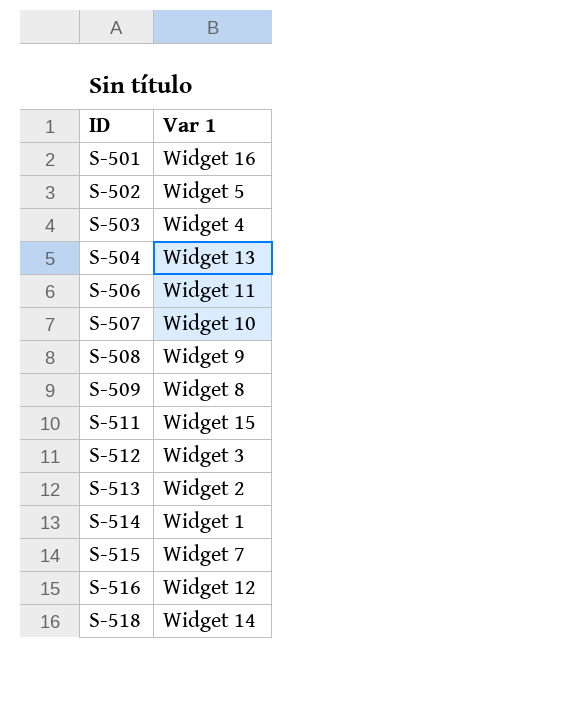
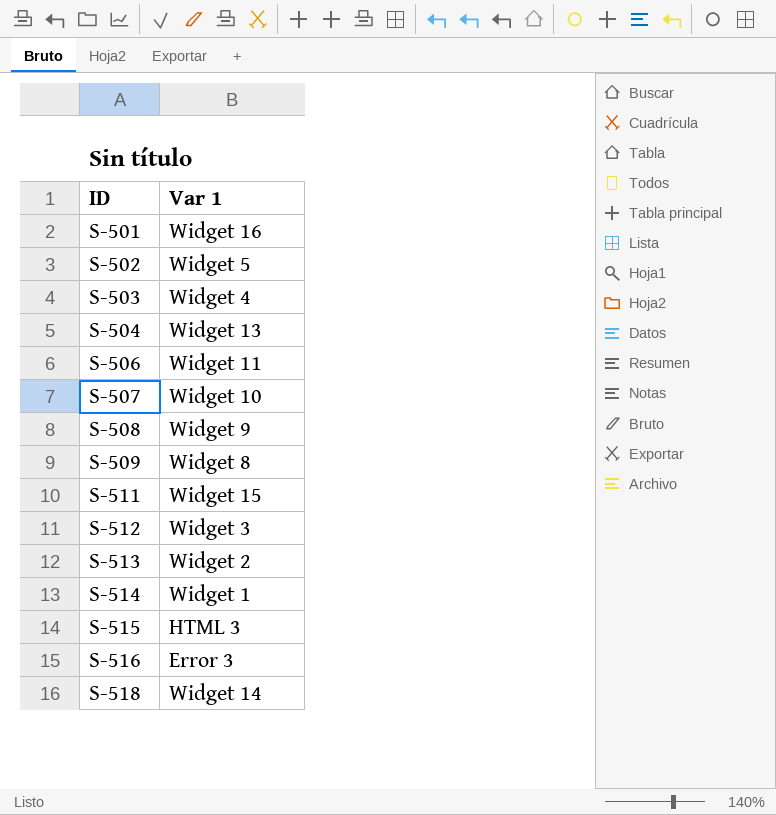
S-515 | Var 1: Widget 7 -> HTML 3
S-516 | Var 1: Widget 12 -> Error 3

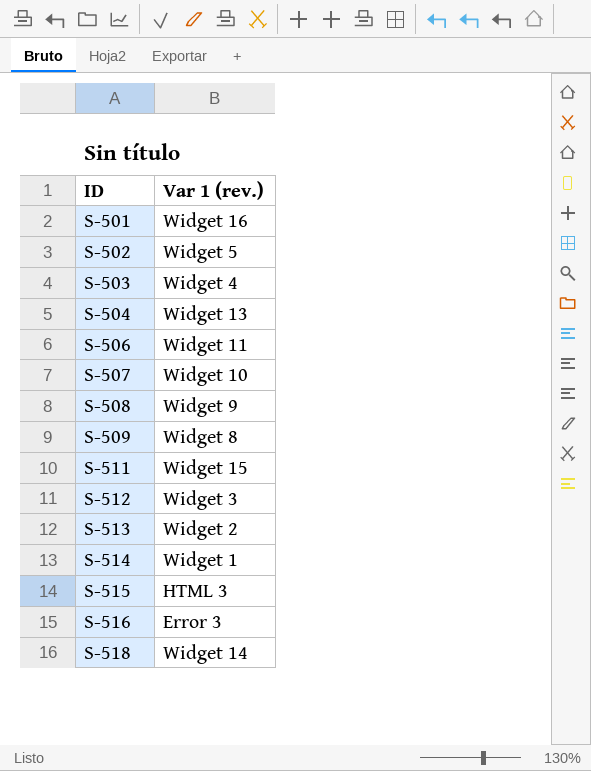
column name: Var 1 -> Var 1 (rev.)

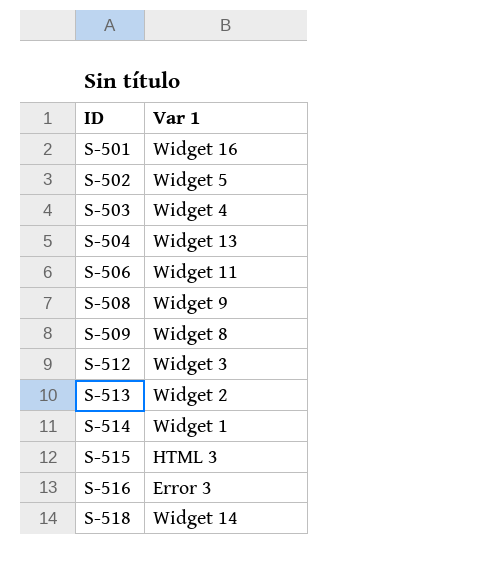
column name: Var 1 (rev.) -> Var 1
row S-507: Widget 10 -> none
row S-511: Widget 15 -> none

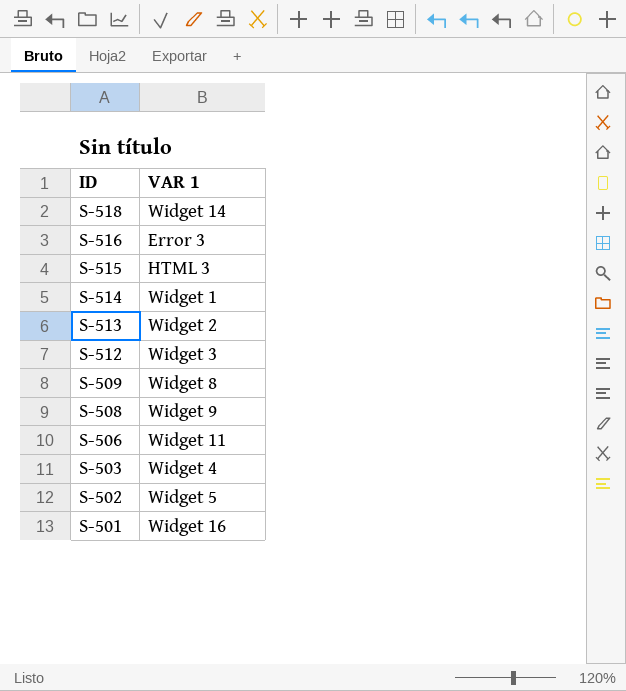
row order: ID ascending -> ID descending
column name: Var 1 -> VAR 1
row S-504: Widget 13 -> none

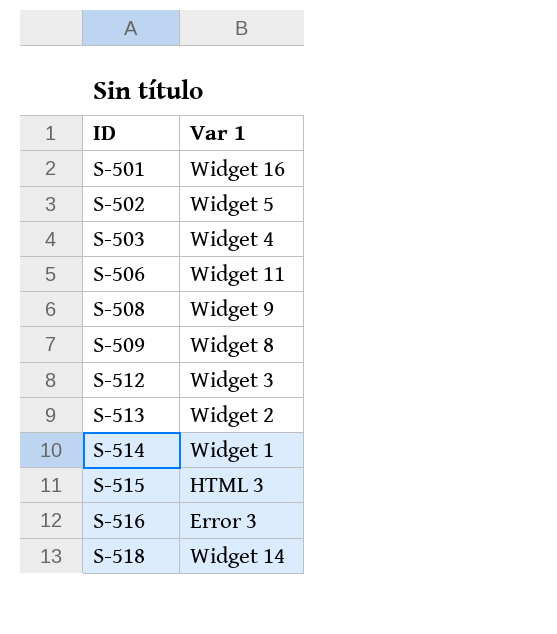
row order: ID descending -> ID ascending
column name: VAR 1 -> Var 1

